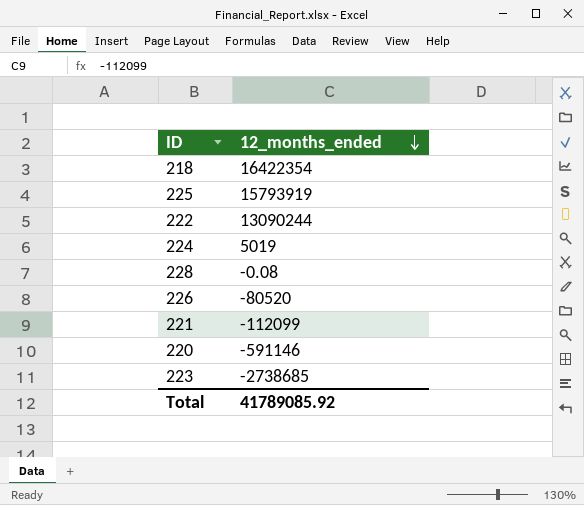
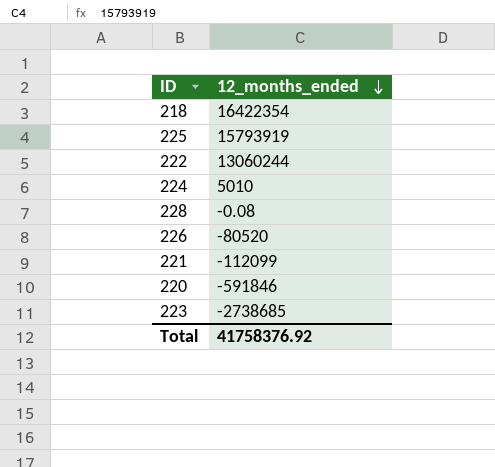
222 | 12_months_ended: 13090244 -> 13060244
224 | 12_months_ended: 5019 -> 5010
220 | 12_months_ended: -591146 -> -591846
Total | 12_months_ended: 41789085.92 -> 41758376.92

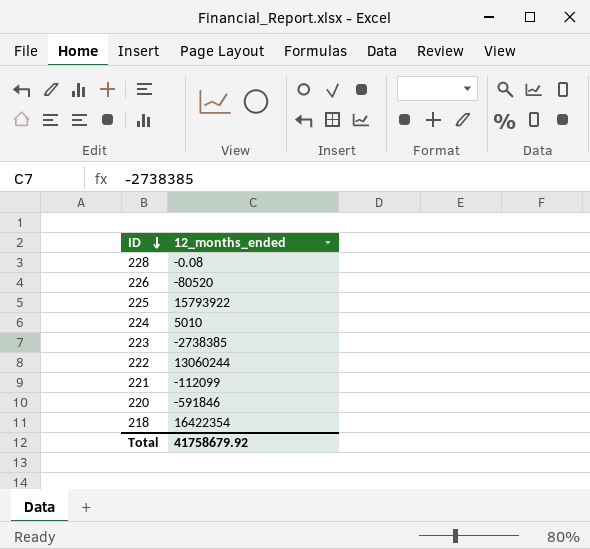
row order: 12_months_ended descending -> ID descending
225 | 12_months_ended: 15793919 -> 15793922
223 | 12_months_ended: -2738685 -> -2738385
Total | 12_months_ended: 41758376.92 -> 41758679.92

